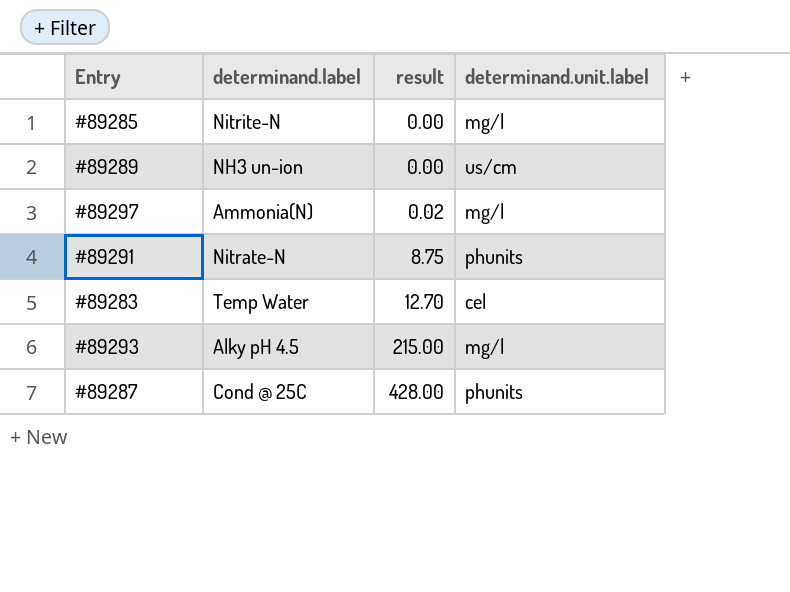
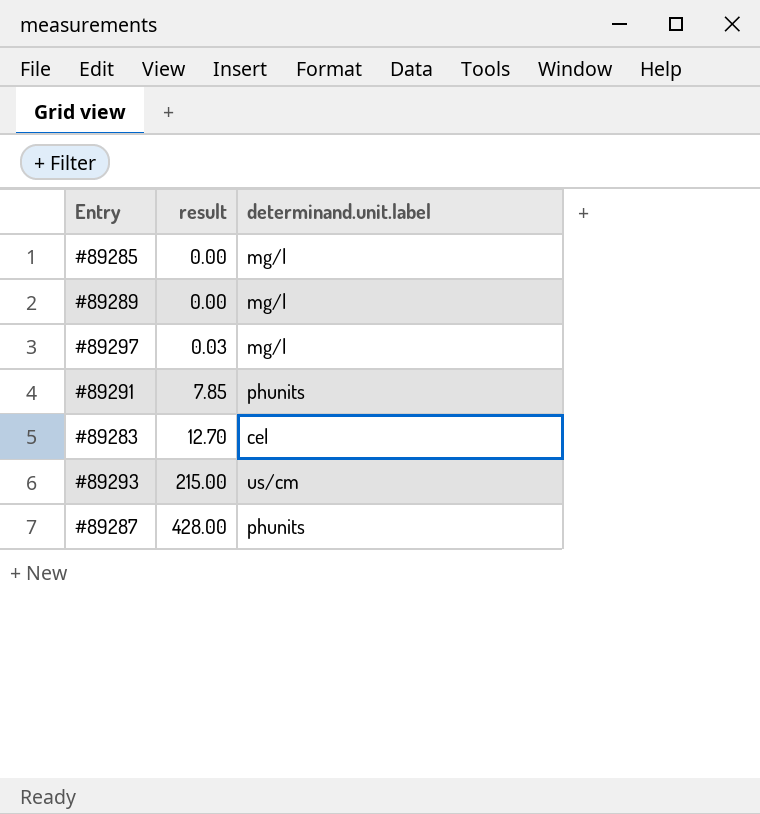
column determinand.label | position: 2 -> none
#89289 | determinand.unit.label: us/cm -> mg/l
#89297 | result: 0.02 -> 0.03
#89291 | result: 8.75 -> 7.85
#89293 | determinand.unit.label: mg/l -> us/cm

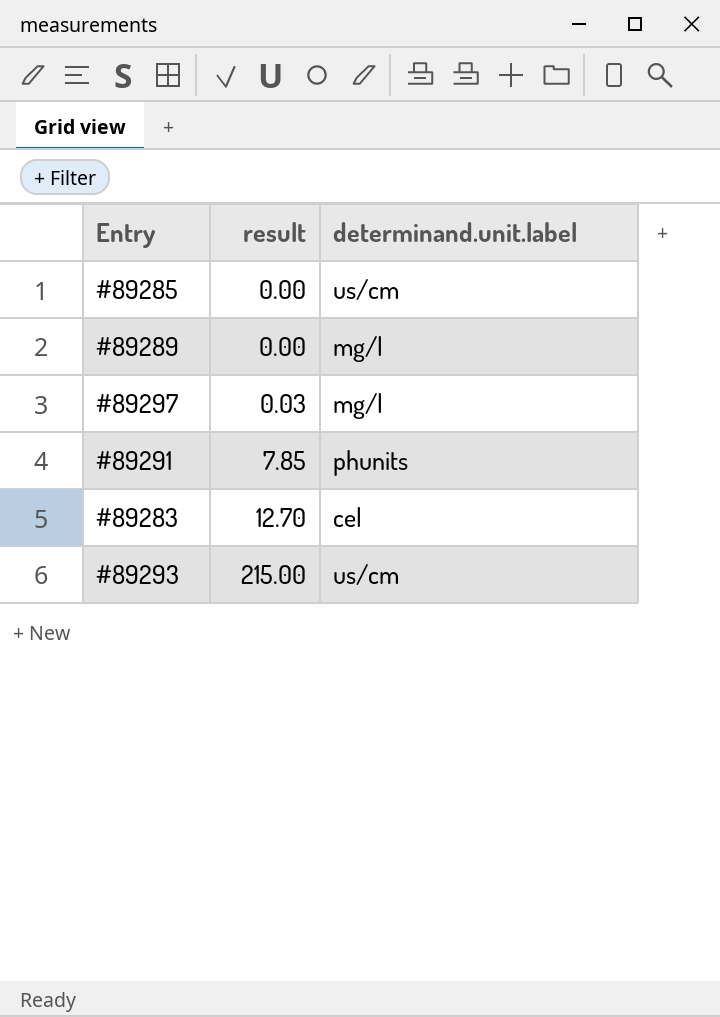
row #89287: 428.00 | phunits -> none
#89285 | determinand.unit.label: mg/l -> us/cm

